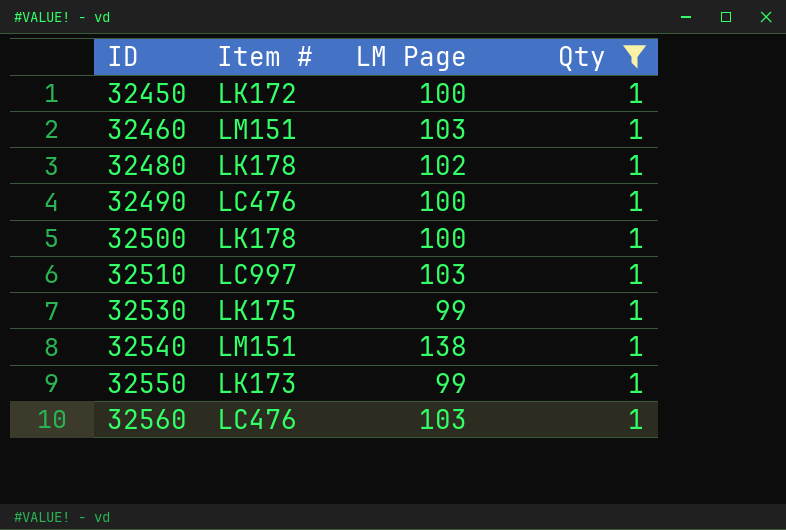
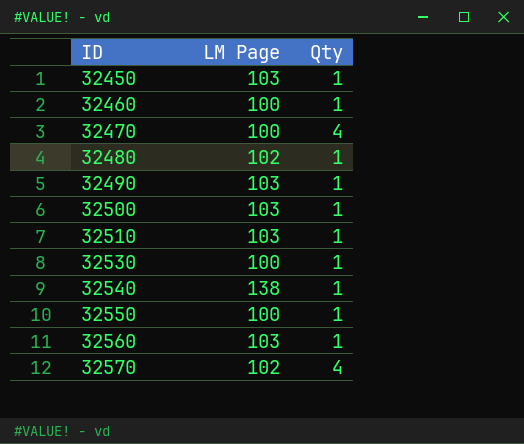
filter: Qty = 1 -> none
column Item # | position: 2 -> none
32450 | LM Page: 100 -> 103
32460 | LM Page: 103 -> 100
32490 | LM Page: 100 -> 103
32500 | LM Page: 100 -> 103
32530 | LM Page: 99 -> 100
32550 | LM Page: 99 -> 100

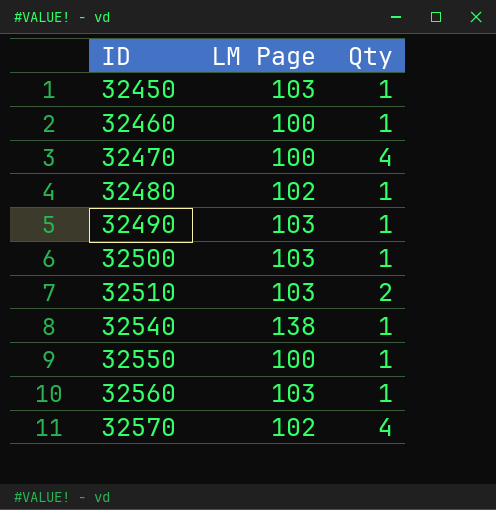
row 32530: 100 | 1 -> none
32510 | Qty: 1 -> 2

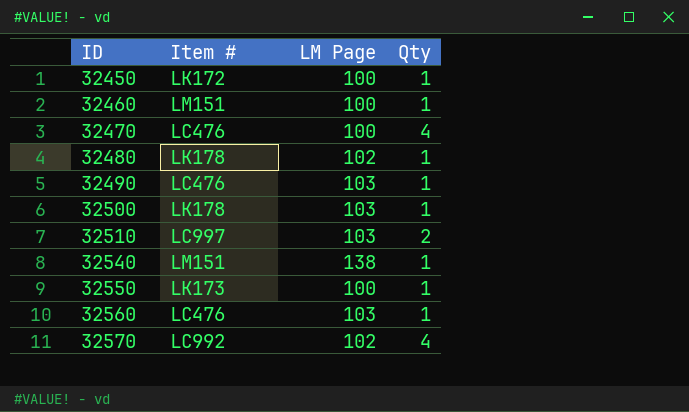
column Item # | position: none -> 2
32450 | LM Page: 103 -> 100

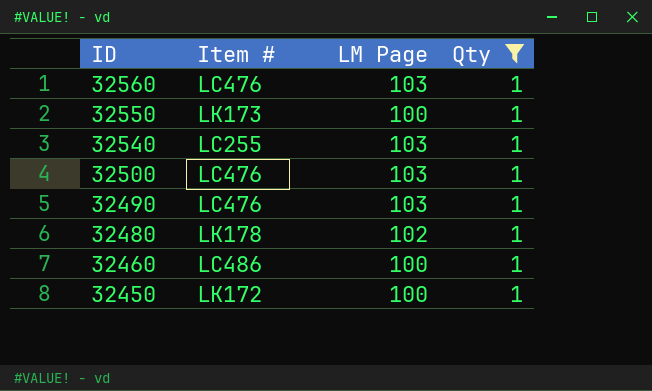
filter: none -> Qty = 1
row order: ID ascending -> ID descending
32540 | Item #: LM151 -> LC255
32540 | LM Page: 138 -> 103
32500 | Item #: LK178 -> LC476
32460 | Item #: LM151 -> LC486

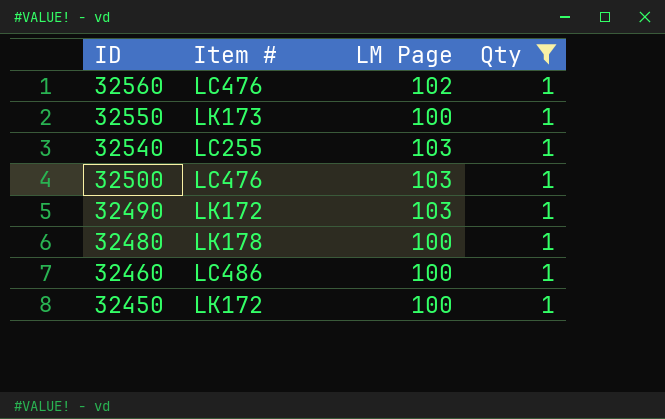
32560 | LM Page: 103 -> 102
32490 | Item #: LC476 -> LK172
32480 | LM Page: 102 -> 100

